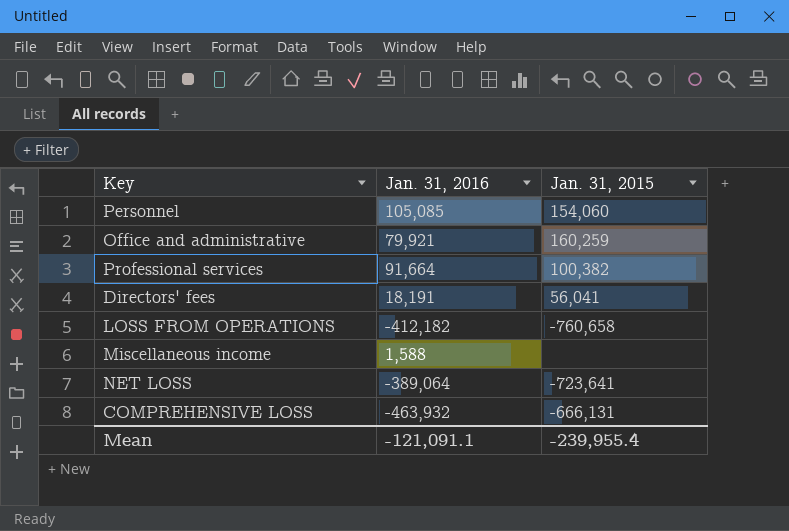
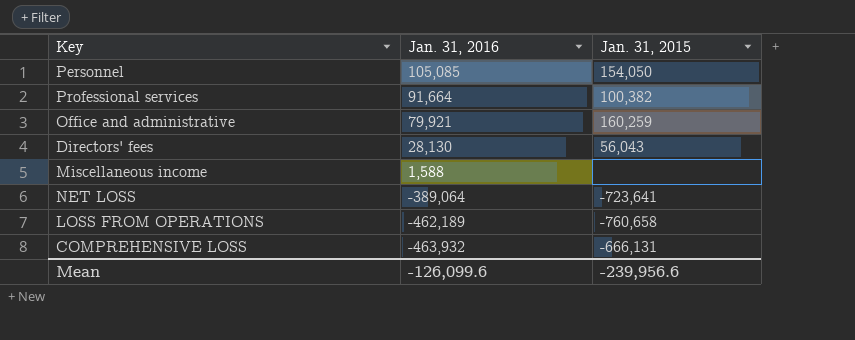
row order: none -> Jan. 31, 2016 descending
Personnel | Jan. 31, 2015: 154,060 -> 154,050
Directors' fees | Jan. 31, 2016: 18,191 -> 28,130
Directors' fees | Jan. 31, 2015: 56,041 -> 56,043
LOSS FROM OPERATIONS | Jan. 31, 2016: -412,182 -> -462,189
Mean | Jan. 31, 2016: -121,091.1 -> -126,099.6
Mean | Jan. 31, 2015: -239,955.4 -> -239,956.6

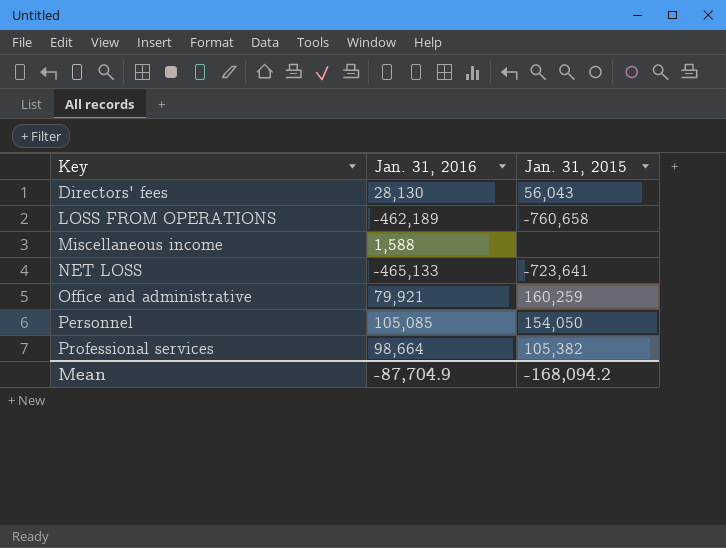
row order: Jan. 31, 2016 descending -> Key ascending
row COMPREHENSIVE LOSS: -463,932 | -666,131 -> none
NET LOSS | Jan. 31, 2016: -389,064 -> -465,133
Professional services | Jan. 31, 2016: 91,664 -> 98,664
Professional services | Jan. 31, 2015: 100,382 -> 105,382
Mean | Jan. 31, 2016: -126,099.6 -> -87,704.9
Mean | Jan. 31, 2015: -239,956.6 -> -168,094.2

